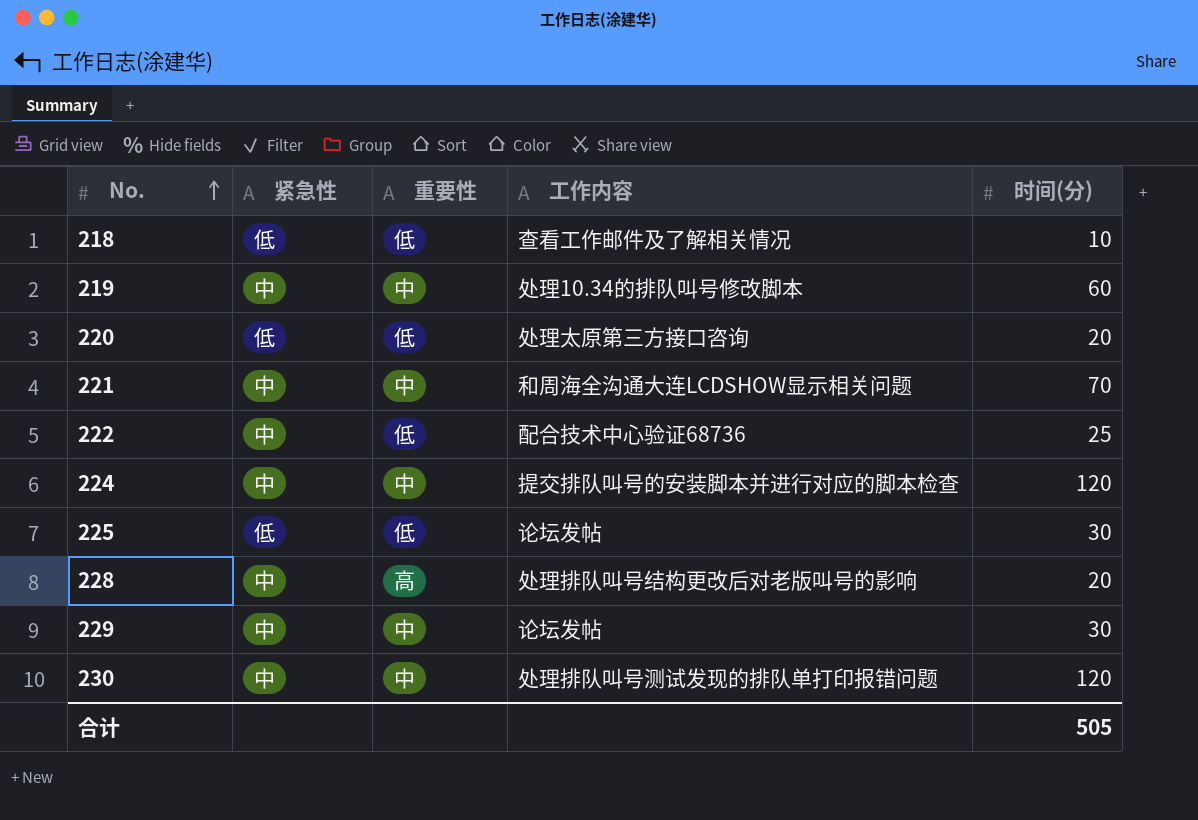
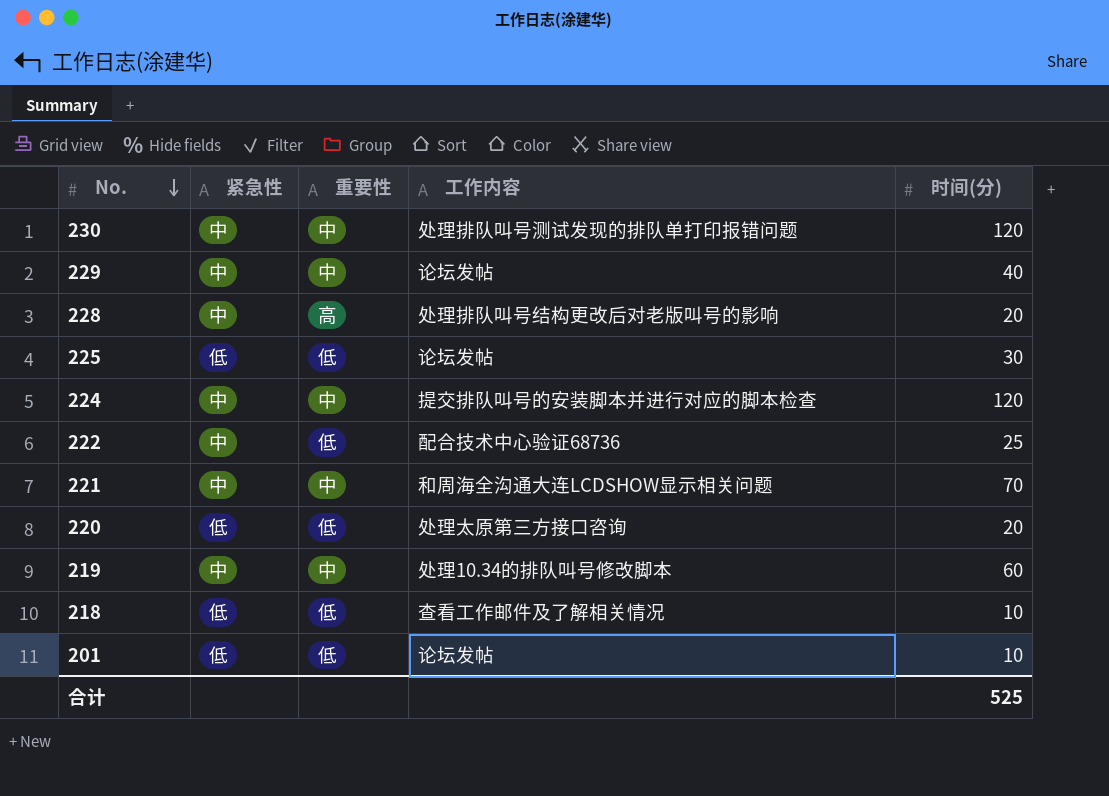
row order: No. ascending -> No. descending
229 | 时间(分): 30 -> 40
row 201: none -> 低 | 低 | 论坛发帖 | 10
合计 | 时间(分): 505 -> 525

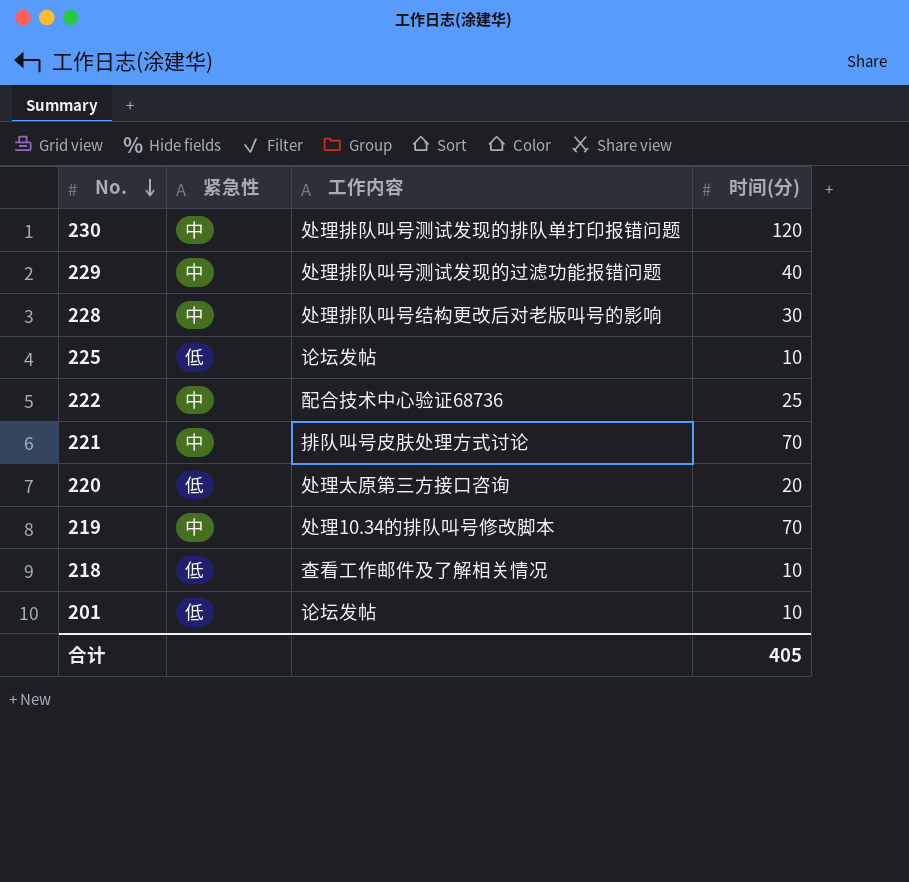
column 重要性 | position: 3 -> none
row 224: 中 | 中 | 提交排队叫号的安装脚本并进行对应的脚本检查 | 120 -> none
229 | 工作内容: 论坛发帖 -> 处理排队叫号测试发现的过滤功能报错问题
228 | 时间(分): 20 -> 30
225 | 时间(分): 30 -> 10
221 | 工作内容: 和周海全沟通大连LCDSHOW显示相关问题 -> 排队叫号皮肤处理方式讨论
219 | 时间(分): 60 -> 70
合计 | 时间(分): 525 -> 405

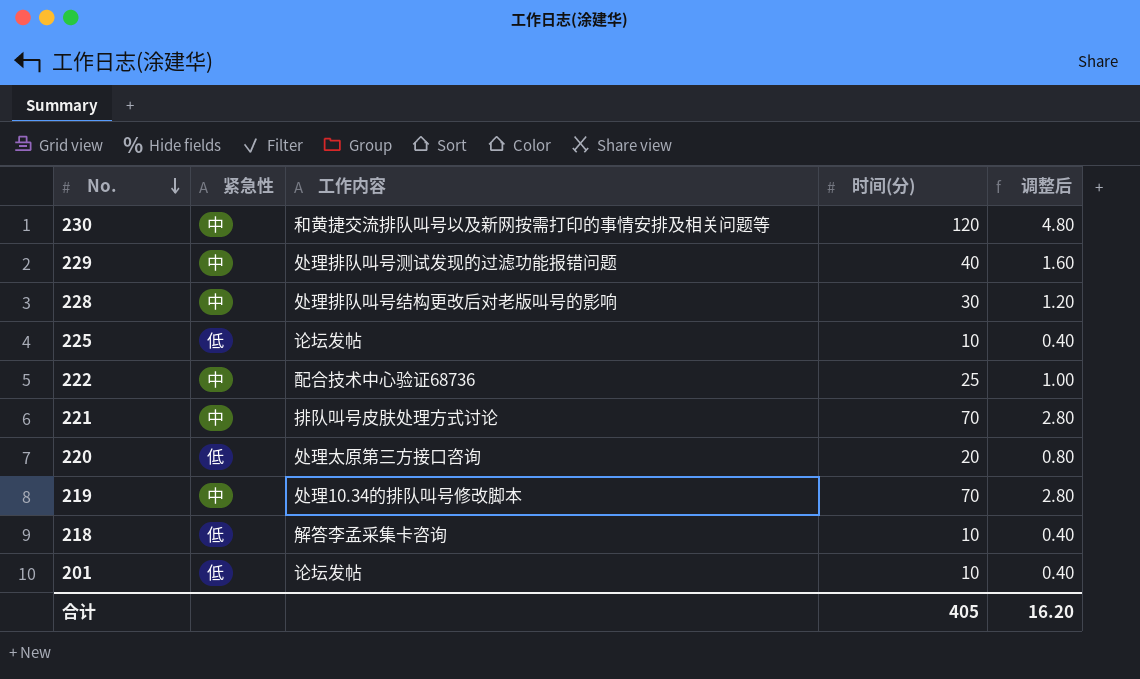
column 调整后 | formula: none -> [时间(分)] * 0.04
230 | 工作内容: 处理排队叫号测试发现的排队单打印报错问题 -> 和黄捷交流排队叫号以及新网按需打印的事情安排及相关问题等
218 | 工作内容: 查看工作邮件及了解相关情况 -> 解答李孟采集卡咨询

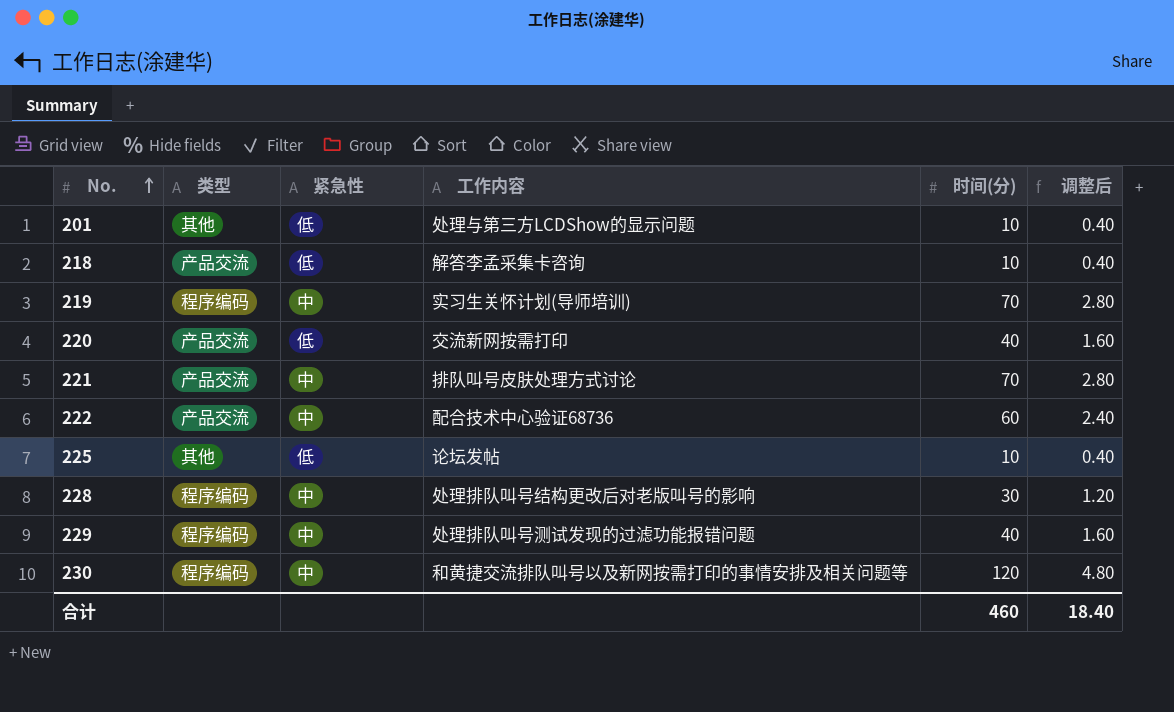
row order: No. descending -> No. ascending
column 类型 | position: none -> 2
201 | 工作内容: 论坛发帖 -> 处理与第三方LCDShow的显示问题
219 | 工作内容: 处理10.34的排队叫号修改脚本 -> 实习生关怀计划(导师培训)
220 | 工作内容: 处理太原第三方接口咨询 -> 交流新网按需打印
220 | 时间(分): 20 -> 40
220 | 调整后: 0.80 -> 1.60
222 | 时间(分): 25 -> 60
222 | 调整后: 1.00 -> 2.40
合计 | 时间(分): 405 -> 460
合计 | 调整后: 16.20 -> 18.40

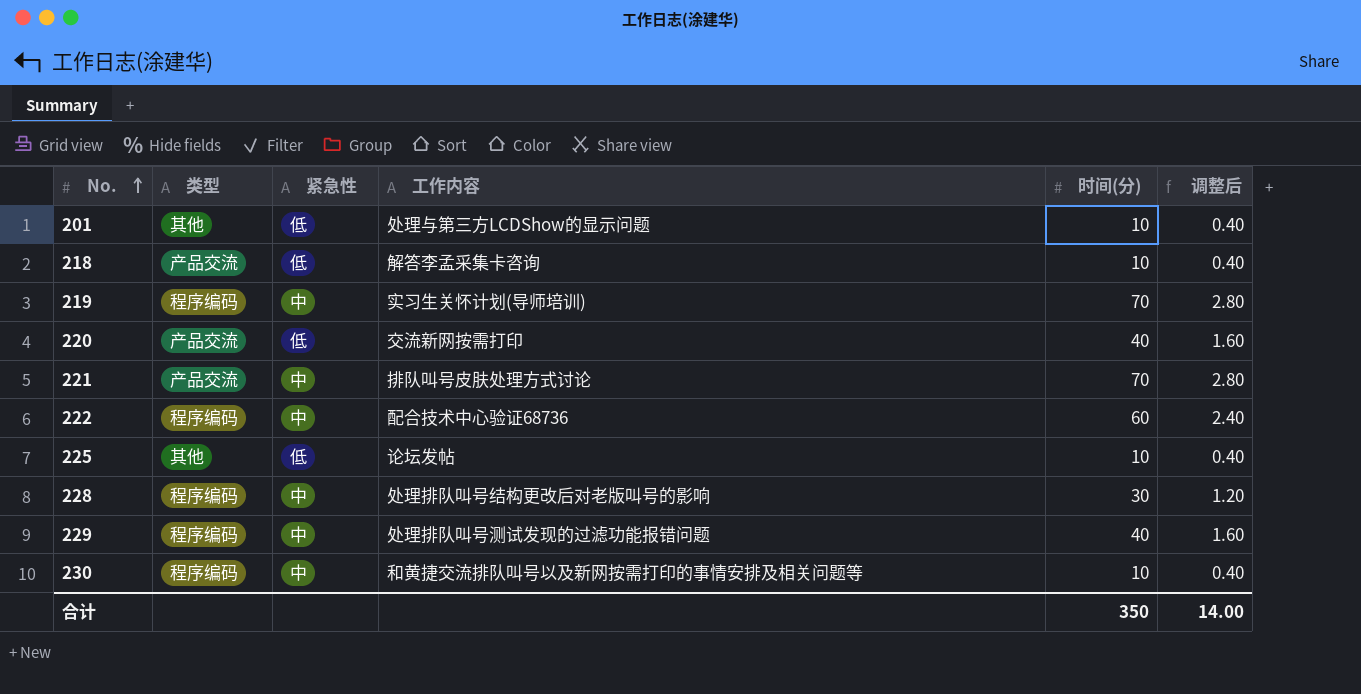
222 | 类型: 产品交流 -> 程序编码
230 | 时间(分): 120 -> 10
230 | 调整后: 4.80 -> 0.40
合计 | 时间(分): 460 -> 350
合计 | 调整后: 18.40 -> 14.00

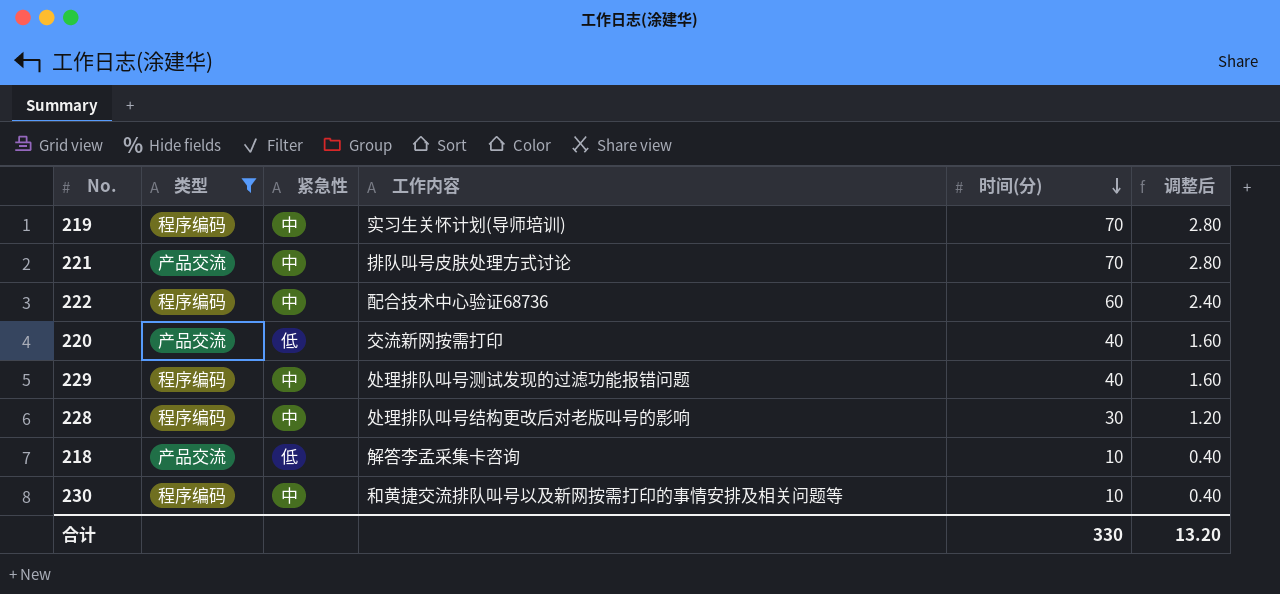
filter: none -> 类型 != 其他
row order: No. ascending -> 时间(分) descending
合计 | 时间(分): 350 -> 330
合计 | 调整后: 14.00 -> 13.20

